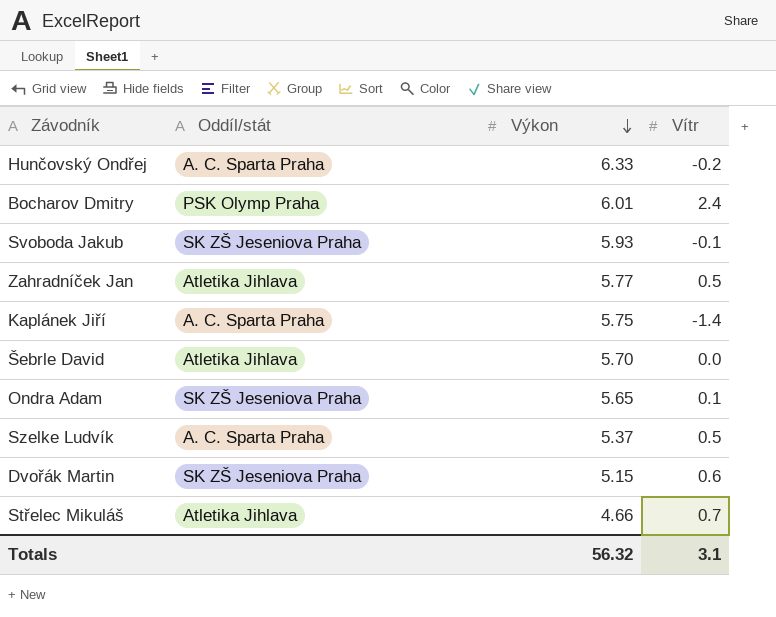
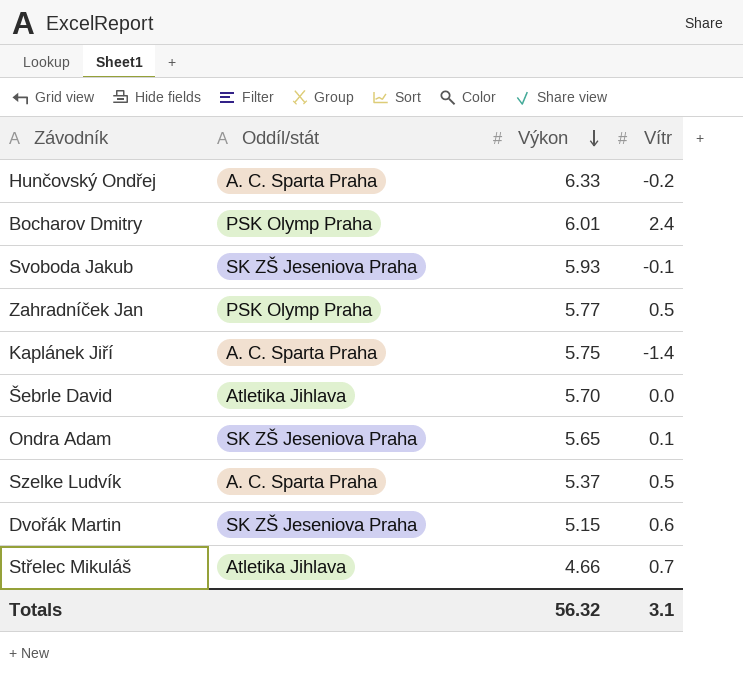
Zahradníček Jan | Oddíl/stát: Atletika Jihlava -> PSK Olymp Praha

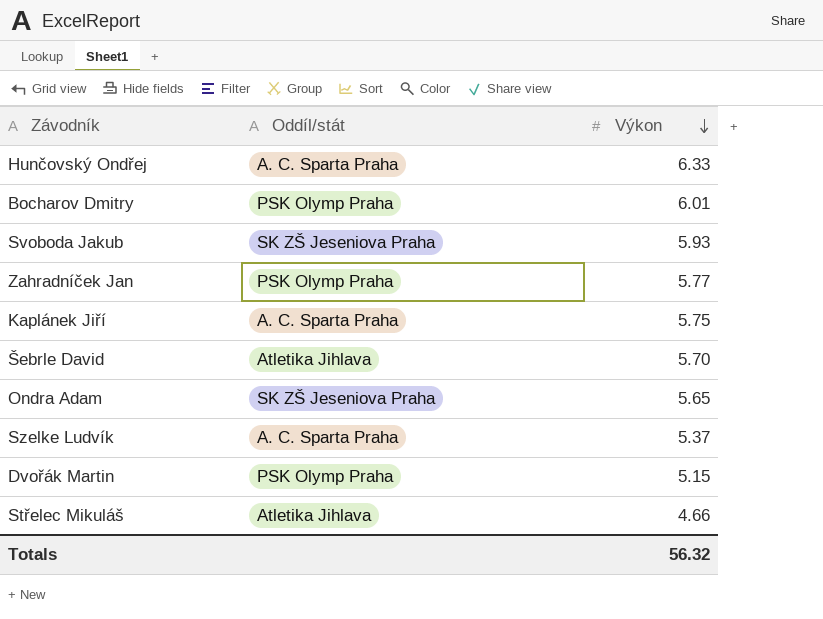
column Vítr | position: 4 -> none
Dvořák Martin | Oddíl/stát: SK ZŠ Jeseniova Praha -> PSK Olymp Praha

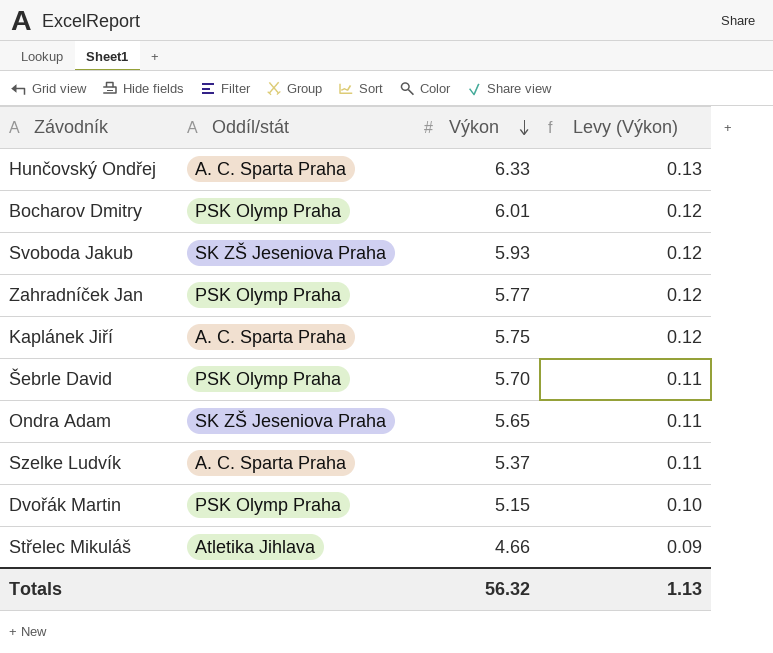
column Levy (Výkon) | formula: none -> [Výkon] * 0.02
Šebrle David | Oddíl/stát: Atletika Jihlava -> PSK Olymp Praha

